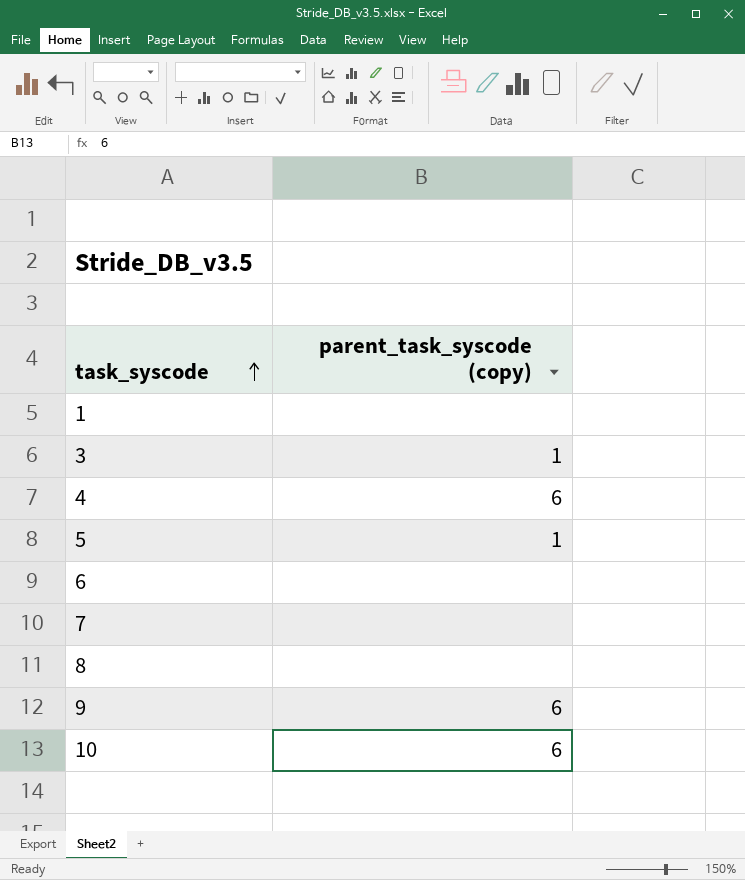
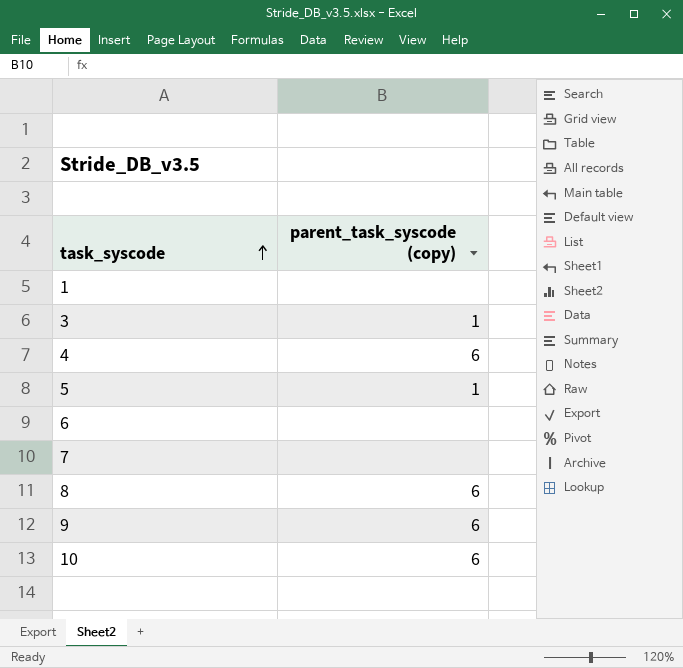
8 | parent_task_syscode (copy): none -> 6

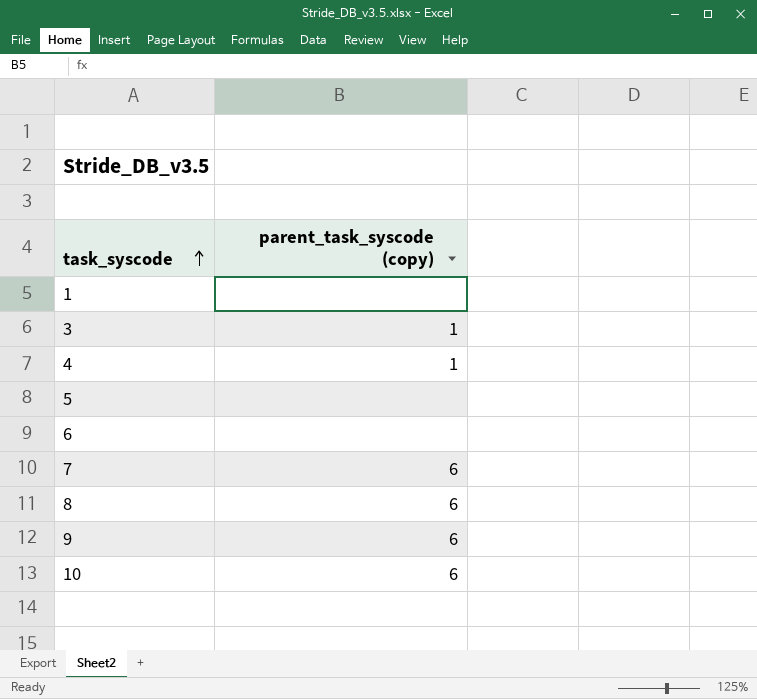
4 | parent_task_syscode (copy): 6 -> 1
5 | parent_task_syscode (copy): 1 -> none
7 | parent_task_syscode (copy): none -> 6

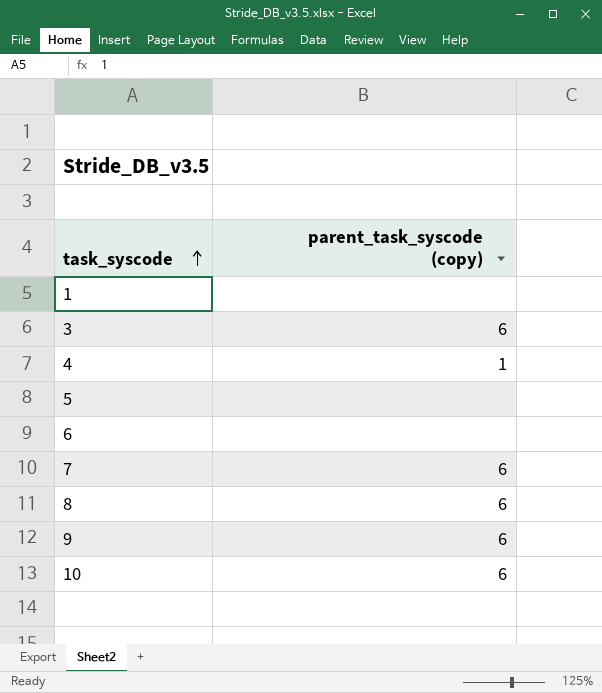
3 | parent_task_syscode (copy): 1 -> 6

